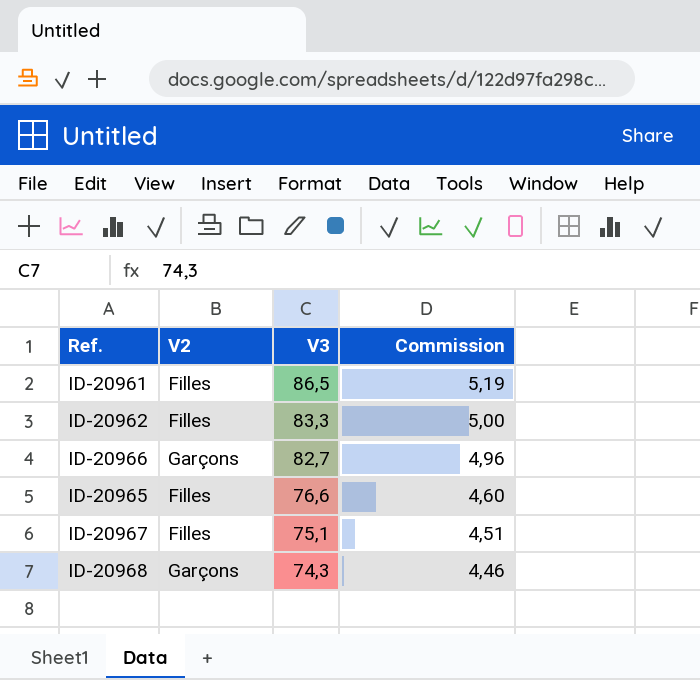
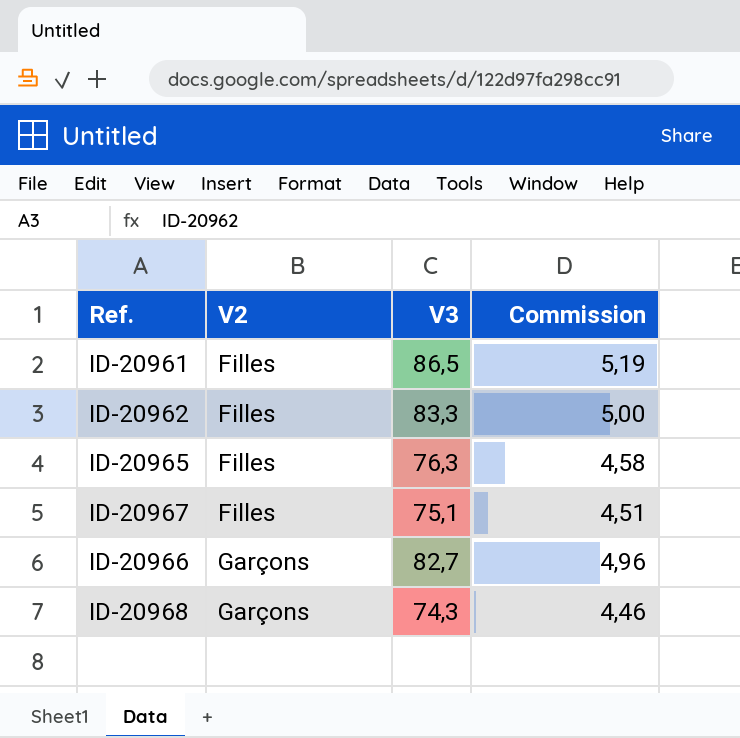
row order: V3 descending -> V2 ascending
ID-20965 | V3: 76,6 -> 76,3
ID-20965 | Commission: 4,60 -> 4,58

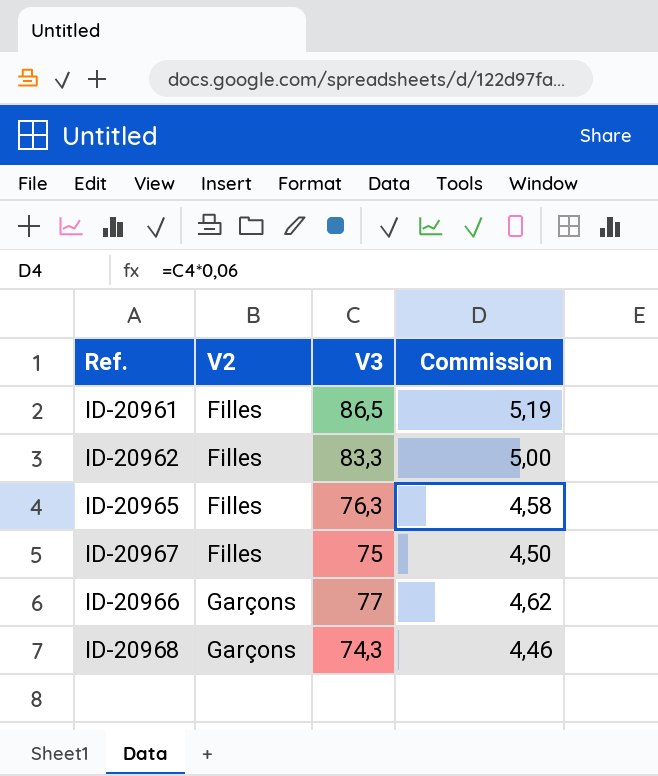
ID-20967 | V3: 75,1 -> 75
ID-20967 | Commission: 4,51 -> 4,50
ID-20966 | V3: 82,7 -> 77
ID-20966 | Commission: 4,96 -> 4,62

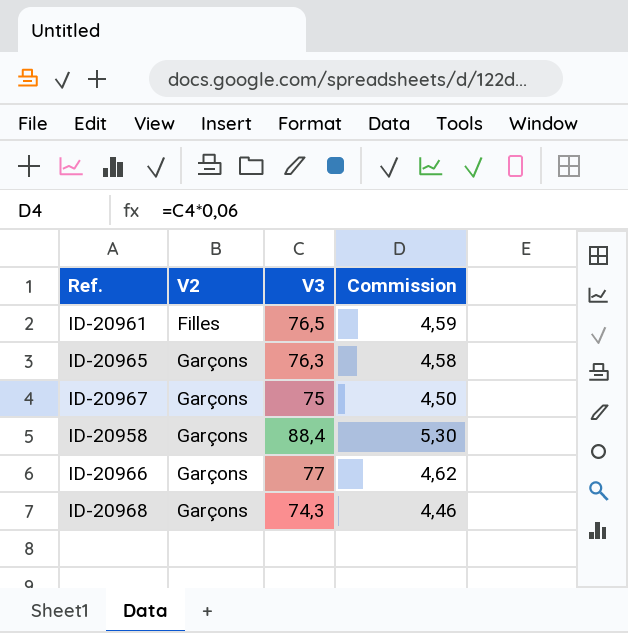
row ID-20962: Filles | 83,3 | 5,00 -> none
ID-20961 | V3: 86,5 -> 76,5
ID-20961 | Commission: 5,19 -> 4,59
ID-20965 | V2: Filles -> Garçons
ID-20967 | V2: Filles -> Garçons
row ID-20958: none -> Garçons | 88,4 | 5,30

